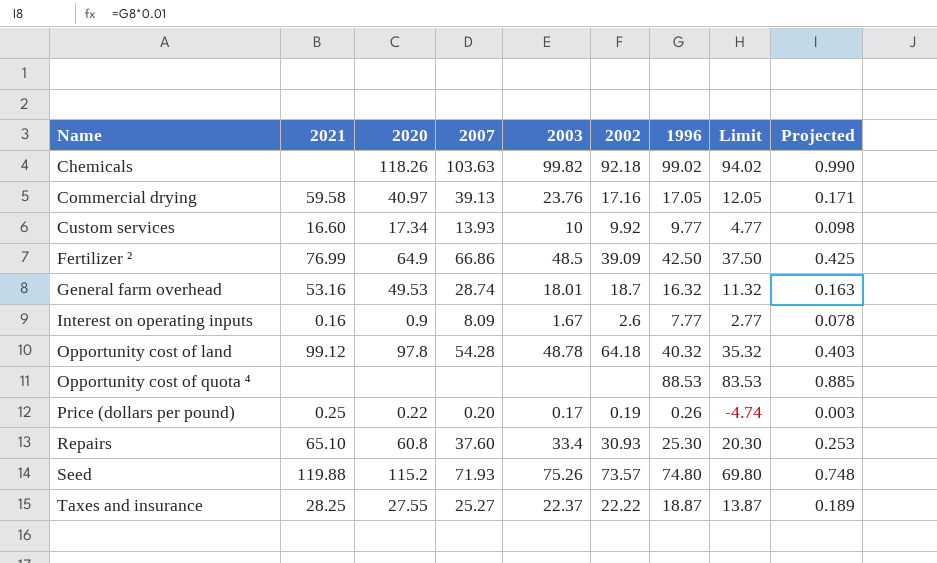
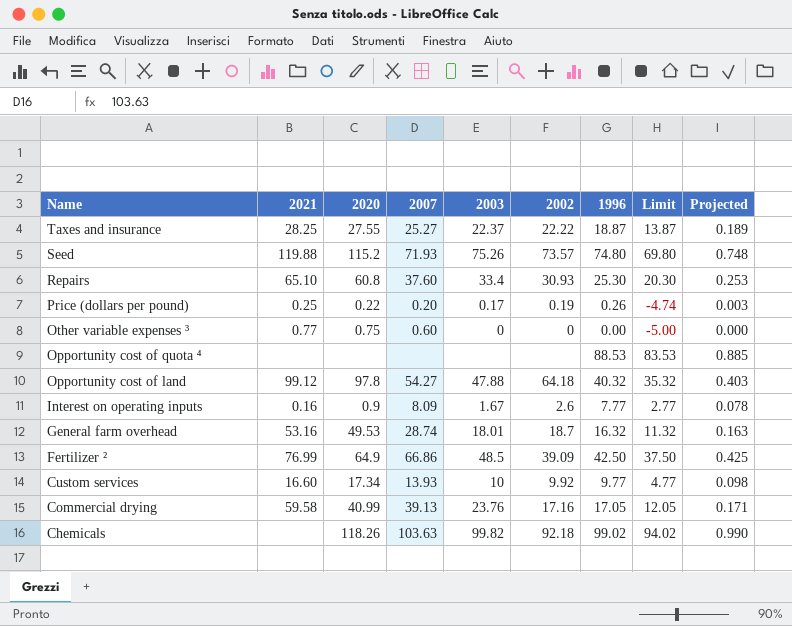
row order: Name ascending -> Name descending
row Other variable expenses ³: none -> 0.77 | 0.75 | 0.60 | 0 | 0 | 0.00 | -5.00 | 0.000
Opportunity cost of land | 2007: 54.28 -> 54.27
Opportunity cost of land | 2003: 48.78 -> 47.88
Commercial drying | 2020: 40.97 -> 40.99

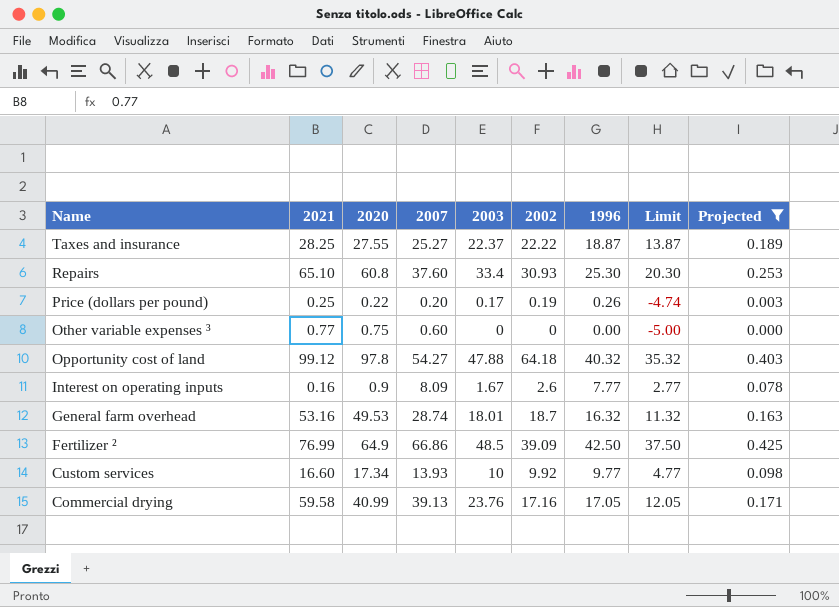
filter: none -> Projected <= 0.425

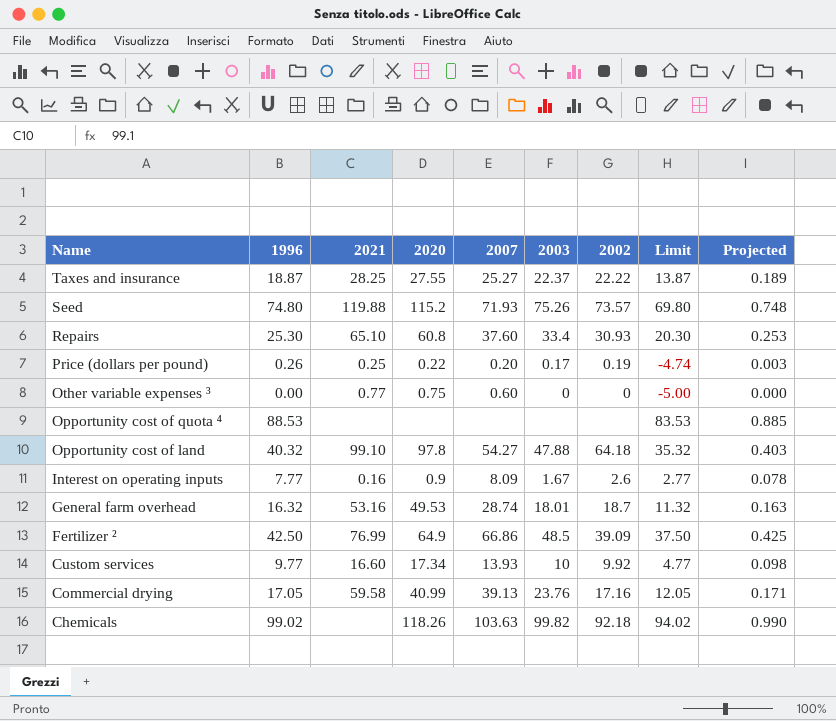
filter: Projected <= 0.425 -> none
column 1996 | position: 7 -> 2
Opportunity cost of land | 2021: 99.12 -> 99.10

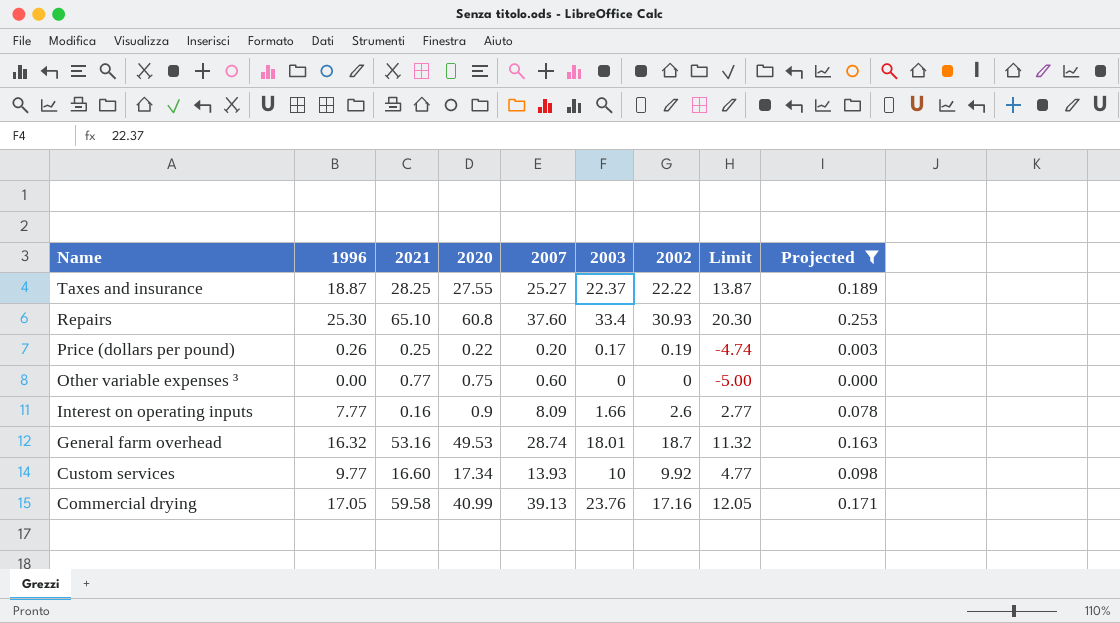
filter: none -> Projected <= 0.253
Interest on operating inputs | 2003: 1.67 -> 1.66

